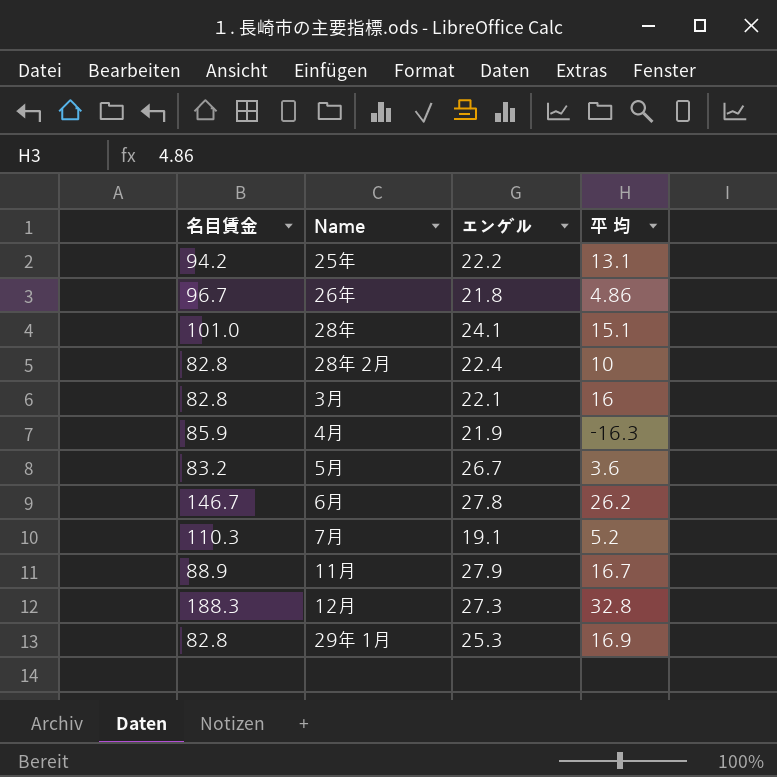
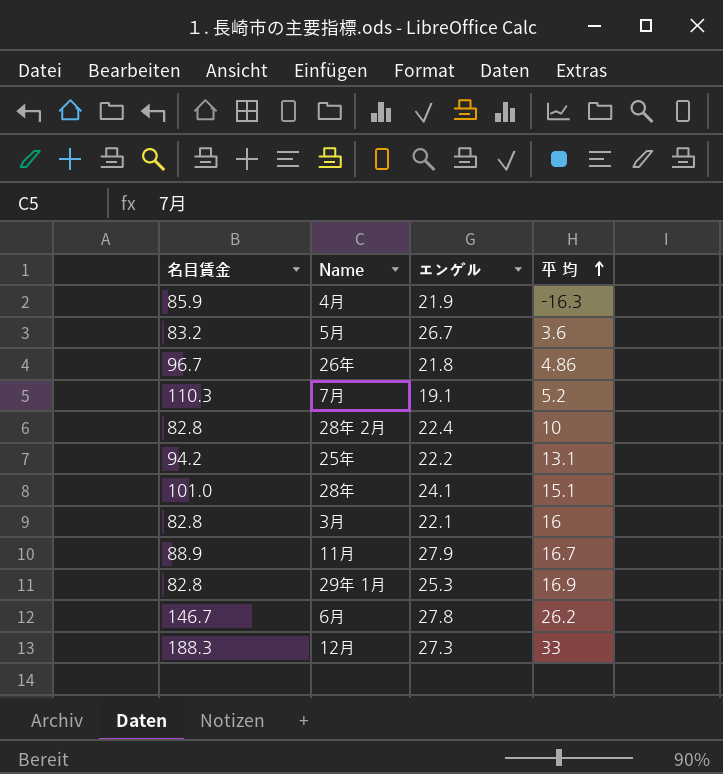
row order: none -> 平 均 ascending
12月 | 平 均: 32.8 -> 33

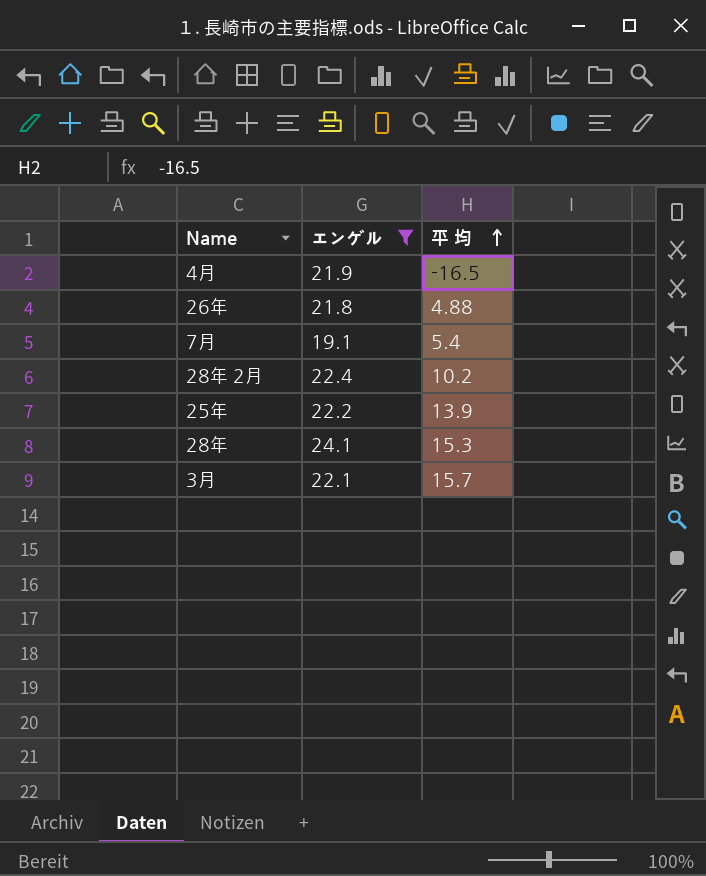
filter: none -> エンゲル <= 24.1
column 名目賃金 | position: 1 -> none
4月 | 平 均: -16.3 -> -16.5
26年 | 平 均: 4.86 -> 4.88
7月 | 平 均: 5.2 -> 5.4
28年 2月 | 平 均: 10 -> 10.2
25年 | 平 均: 13.1 -> 13.9
28年 | 平 均: 15.1 -> 15.3
3月 | 平 均: 16 -> 15.7

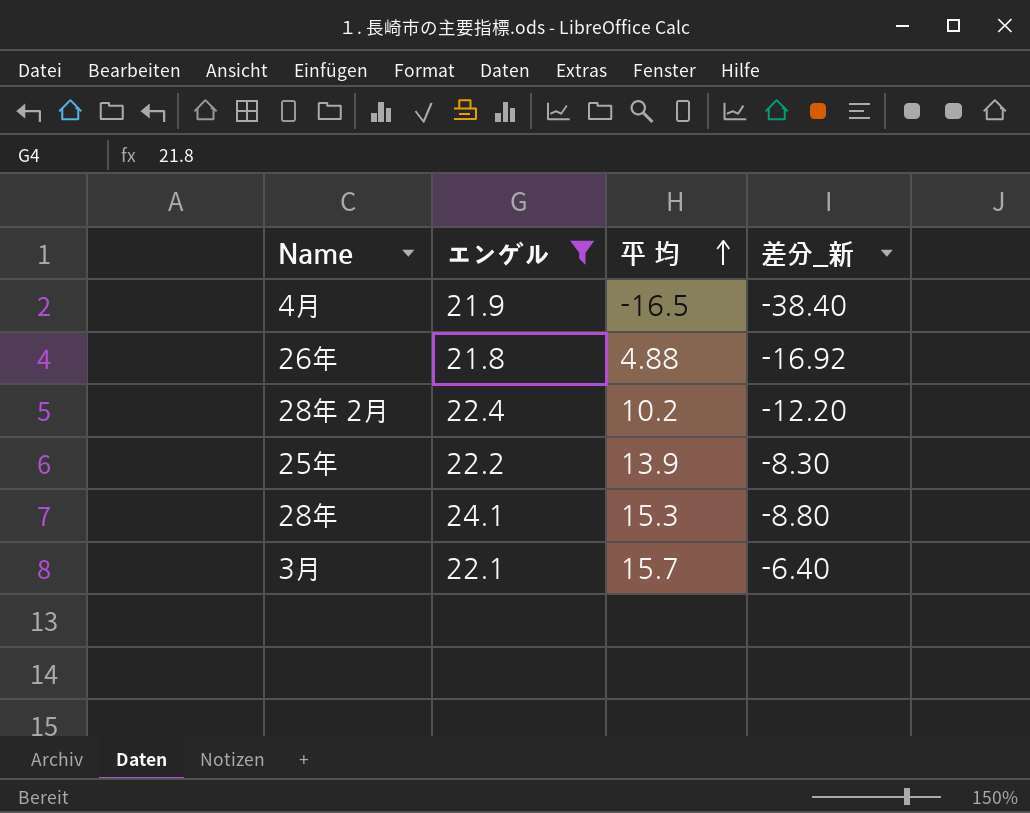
column 差分_新 | formula: none -> [平 均] - [エンゲル]
row 7月: 19.1 | 5.4 -> none

